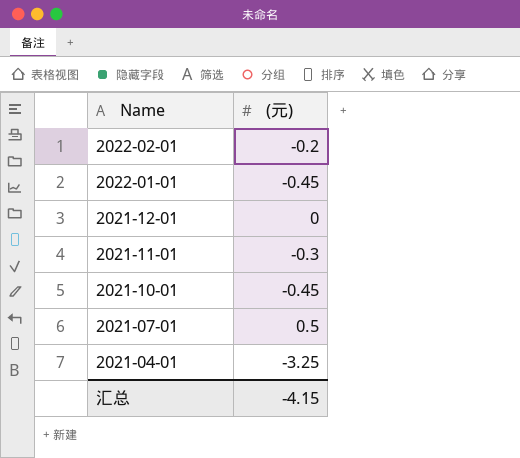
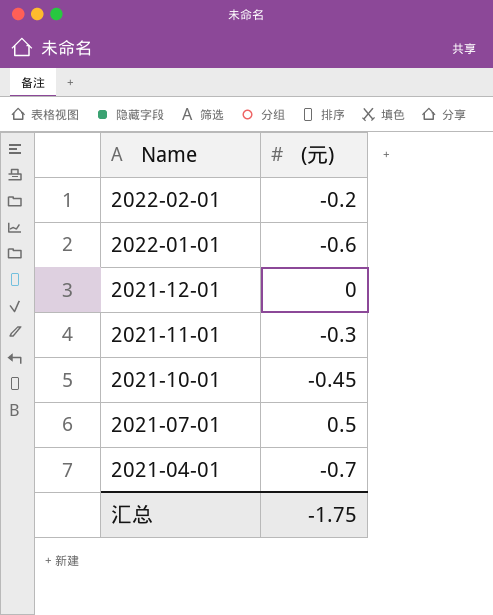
2022-01-01 | (元): -0.45 -> -0.6
2021-04-01 | (元): -3.25 -> -0.7
汇总 | (元): -4.15 -> -1.75

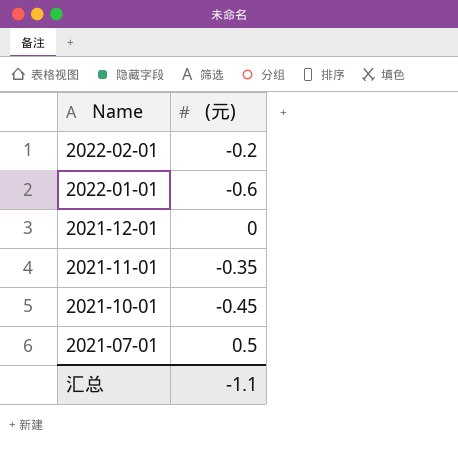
row 2021-04-01: -0.7 -> none
2021-11-01 | (元): -0.3 -> -0.35
汇总 | (元): -1.75 -> -1.1

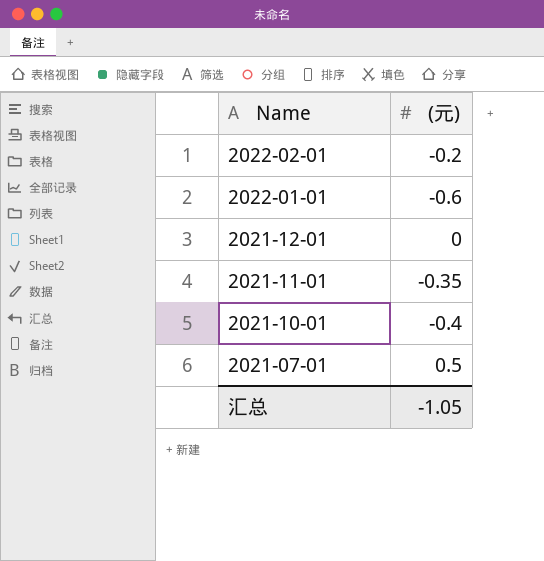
2021-10-01 | (元): -0.45 -> -0.4
汇总 | (元): -1.1 -> -1.05

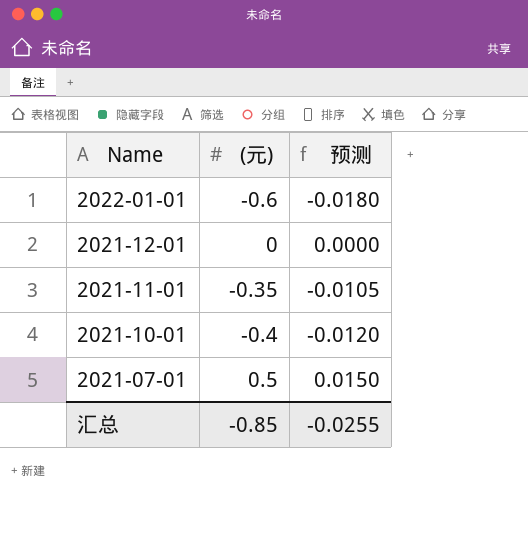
column 预测 | formula: none -> [(元)] * 0.03
row 2022-02-01: -0.2 -> none
汇总 | (元): -1.05 -> -0.85

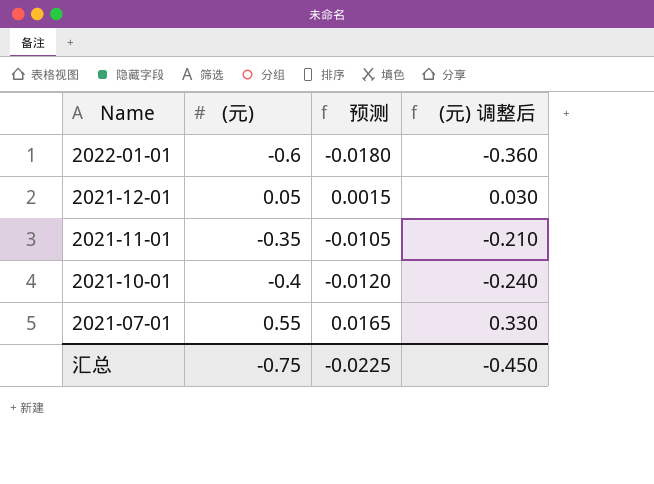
column (元) 调整后 | formula: none -> [(元)] * 0.6
2021-12-01 | (元): 0 -> 0.05
2021-12-01 | 预测: 0.0000 -> 0.0015
2021-07-01 | (元): 0.5 -> 0.55
2021-07-01 | 预测: 0.0150 -> 0.0165
汇总 | (元): -0.85 -> -0.75
汇总 | 预测: -0.0255 -> -0.0225

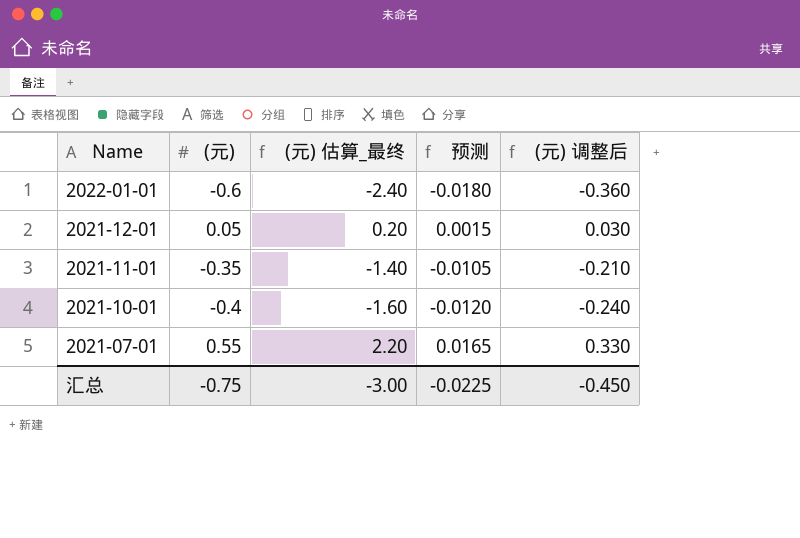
column (元) 估算_最终 | formula: none -> [(元)] * 4

